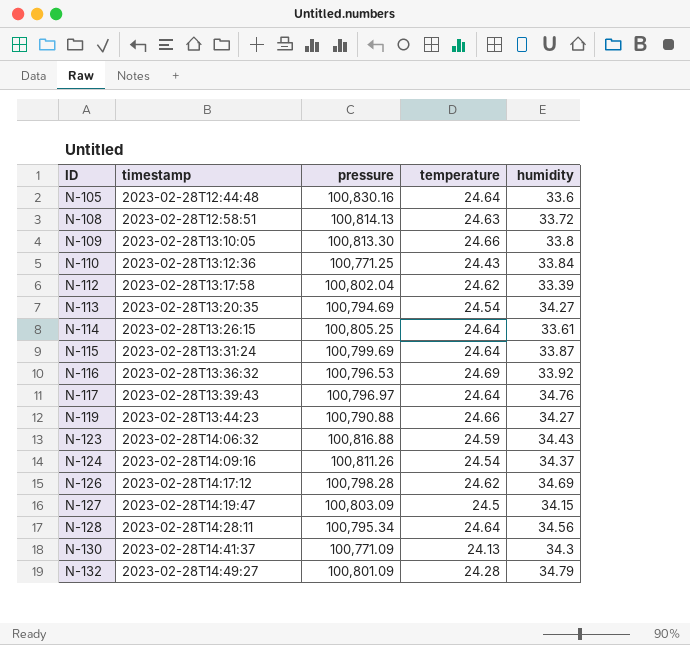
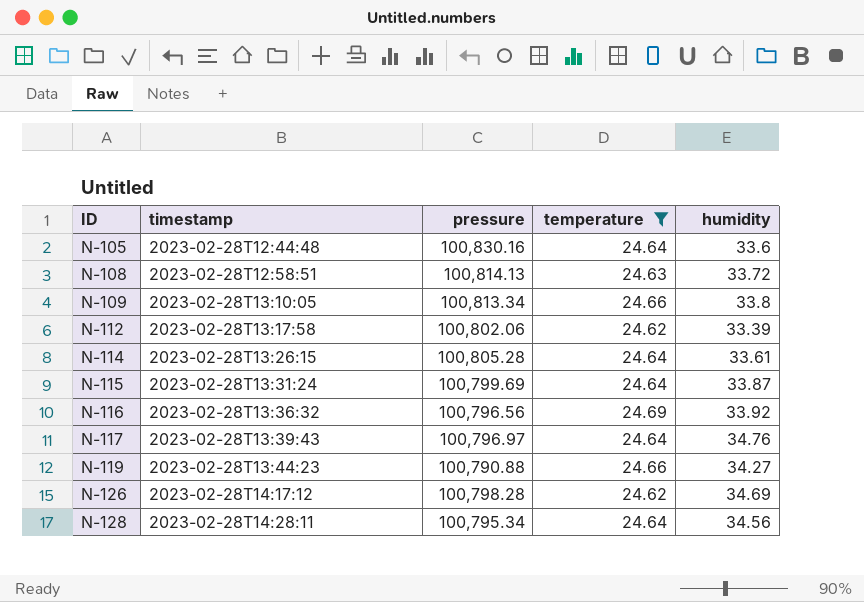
filter: none -> temperature >= 24.62
N-109 | pressure: 100,813.30 -> 100,813.34
N-112 | pressure: 100,802.04 -> 100,802.06
N-114 | pressure: 100,805.25 -> 100,805.28
N-116 | pressure: 100,796.53 -> 100,796.56

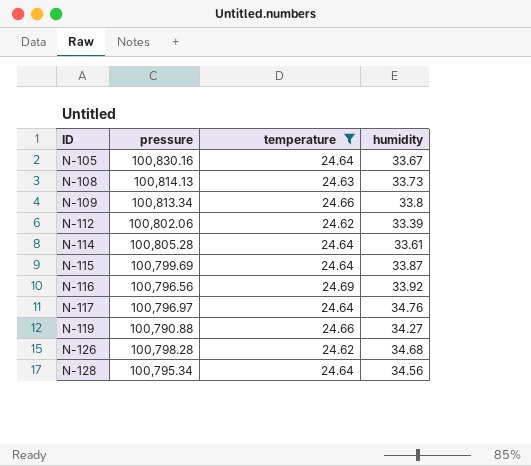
column timestamp | position: 2 -> none
N-105 | humidity: 33.6 -> 33.67
N-108 | humidity: 33.72 -> 33.73
N-126 | humidity: 34.69 -> 34.68

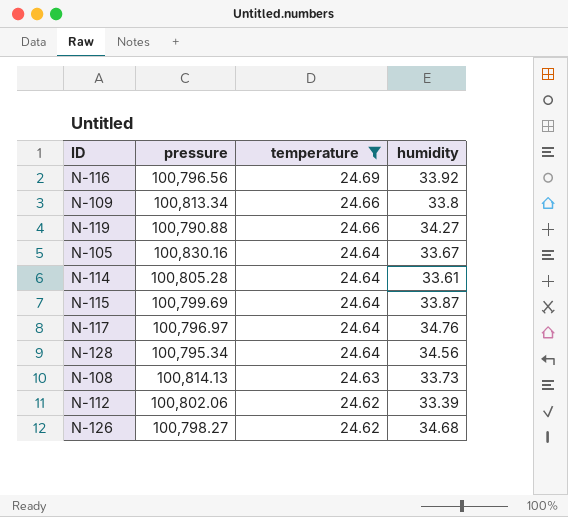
row order: ID ascending -> temperature descending
N-126 | pressure: 100,798.28 -> 100,798.27

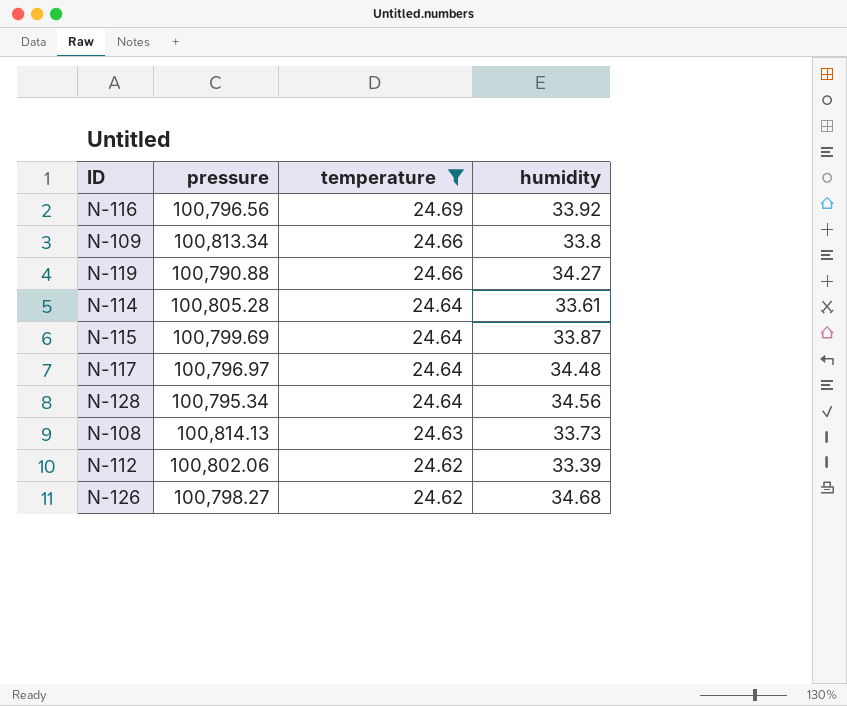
row N-105: 100,830.16 | 24.64 | 33.67 -> none
N-117 | humidity: 34.76 -> 34.48

